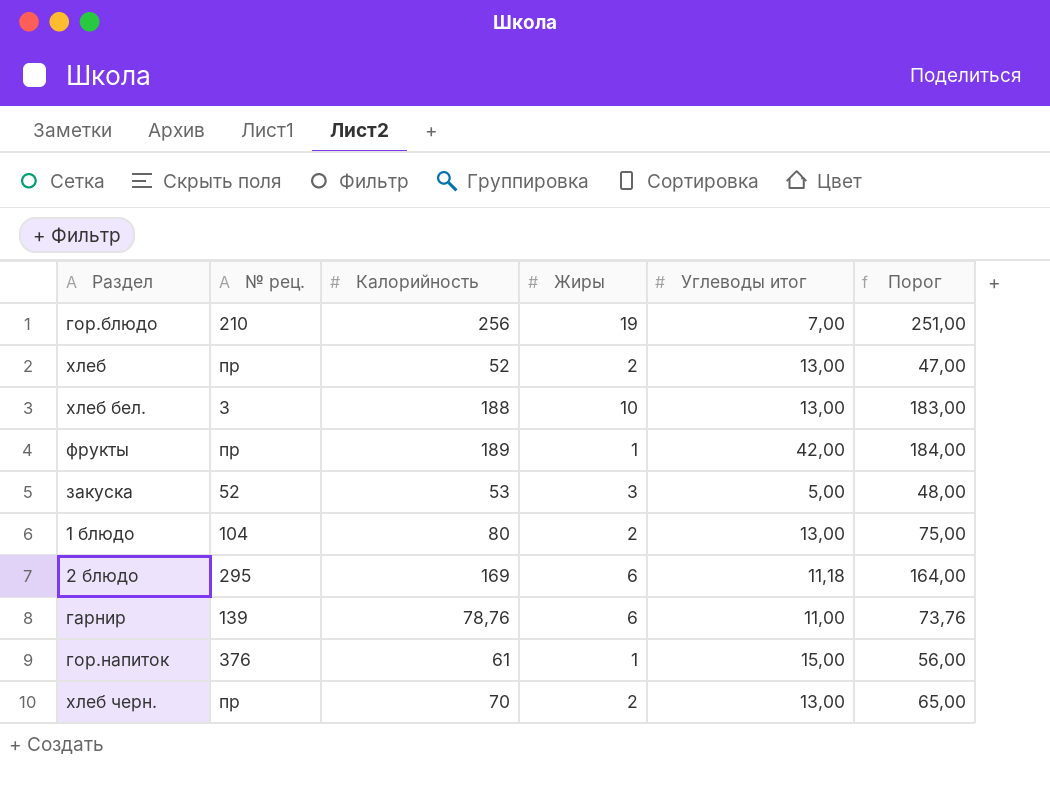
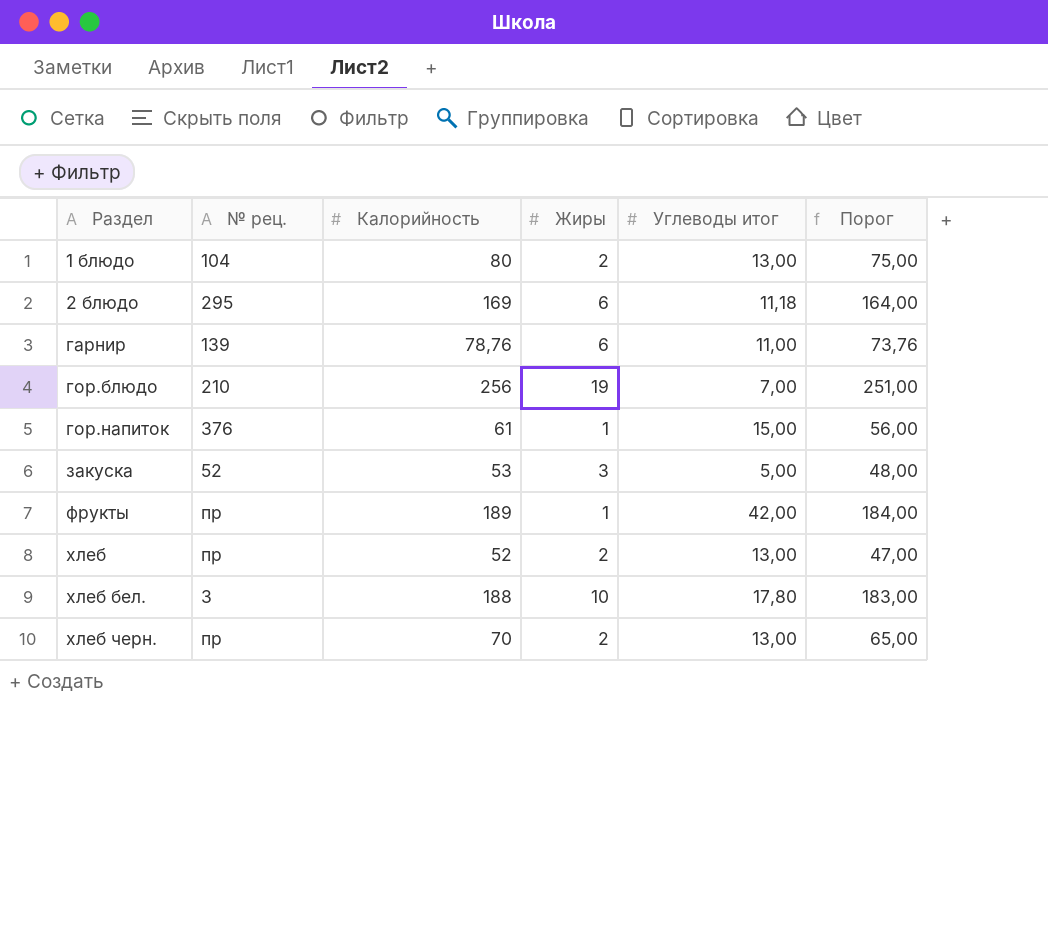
row order: none -> Раздел ascending
хлеб бел. | Углеводы итог: 13,00 -> 17,80

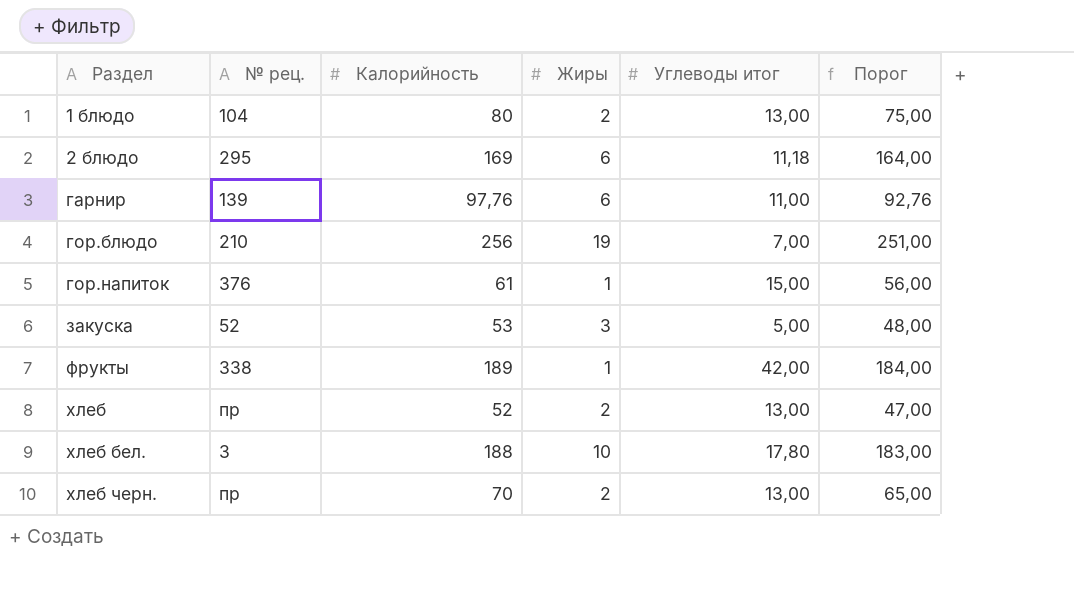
гарнир | Калорийность: 78,76 -> 97,76
гарнир | Порог: 73,76 -> 92,76
фрукты | № рец.: пр -> 338

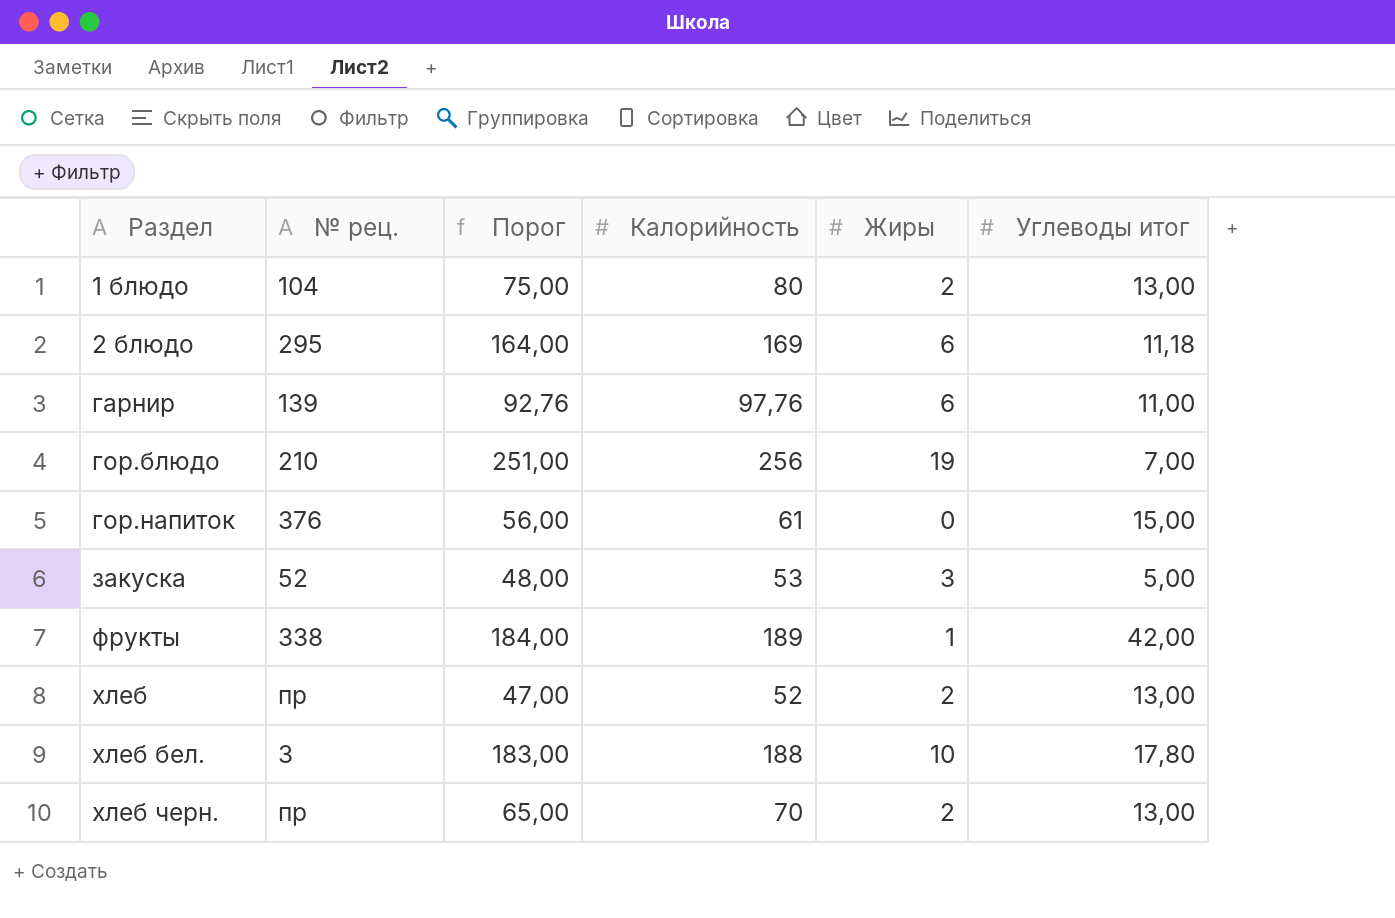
column Порог | position: 6 -> 3
гор.напиток | Жиры: 1 -> 0

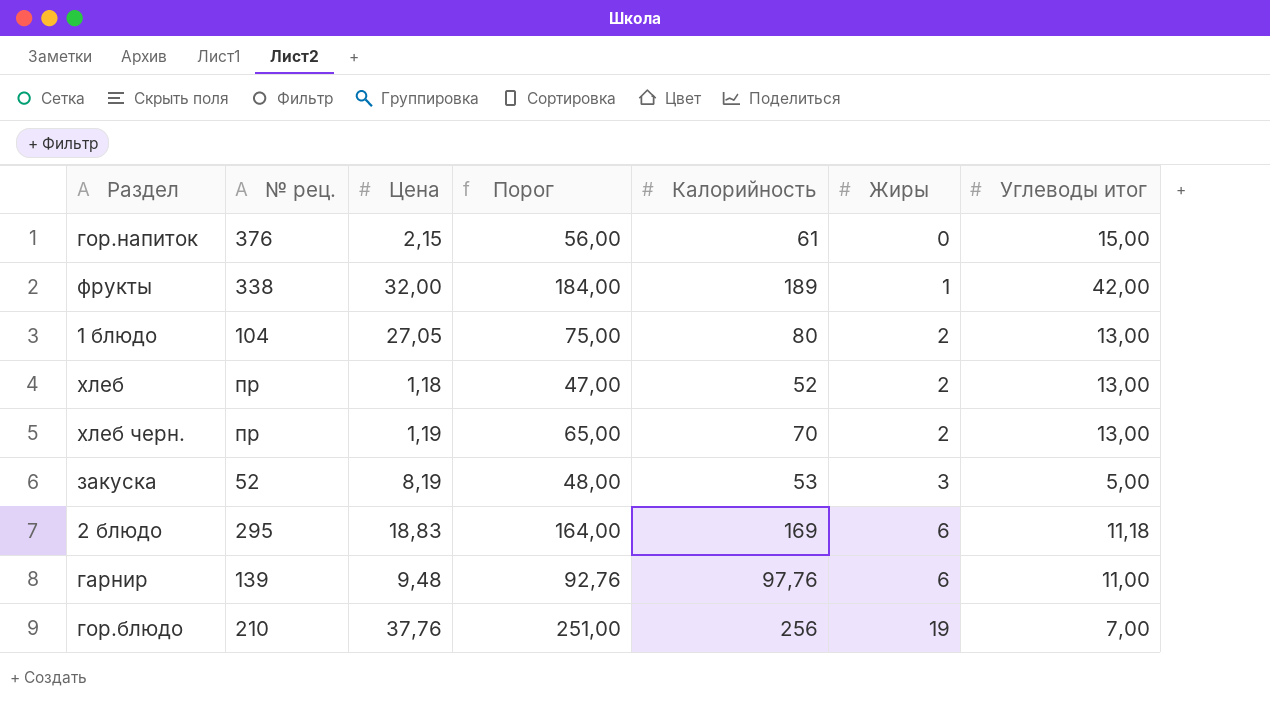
row order: Раздел ascending -> Жиры ascending
column Цена | position: none -> 3
row хлеб бел.: 3 | 183,00 | 188 | 10 | 17,80 -> none

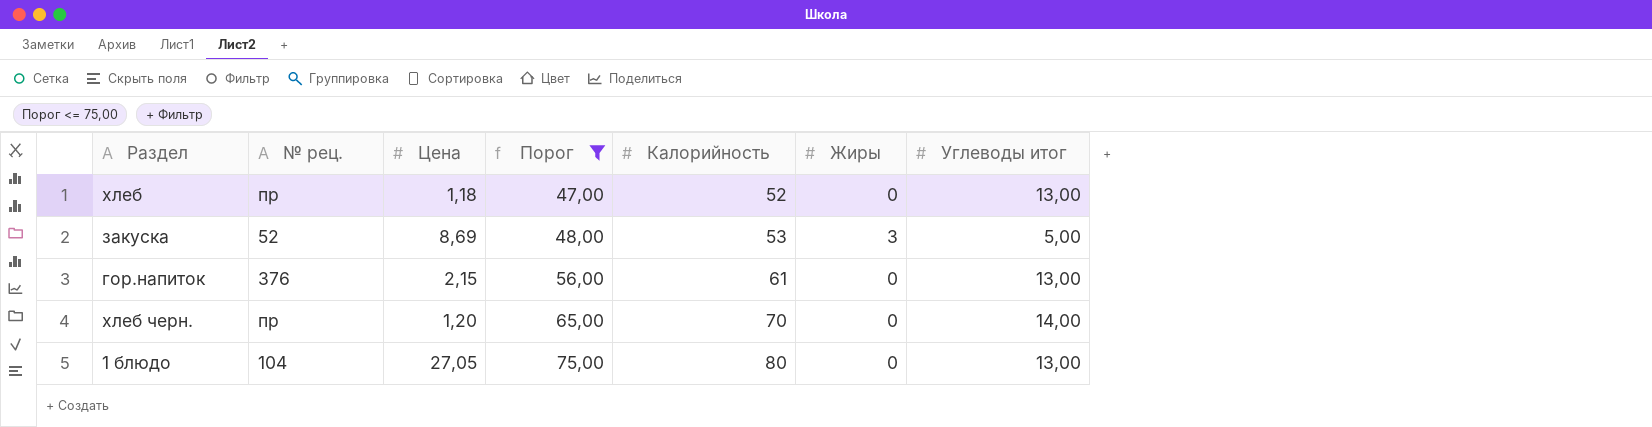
filter: none -> Порог <= 75,00
row order: Жиры ascending -> Порог ascending
хлеб | Жиры: 2 -> 0
закуска | Цена: 8,19 -> 8,69
гор.напиток | Углеводы итог: 15,00 -> 13,00
хлеб черн. | Цена: 1,19 -> 1,20
хлеб черн. | Жиры: 2 -> 0
хлеб черн. | Углеводы итог: 13,00 -> 14,00
1 блюдо | Жиры: 2 -> 0

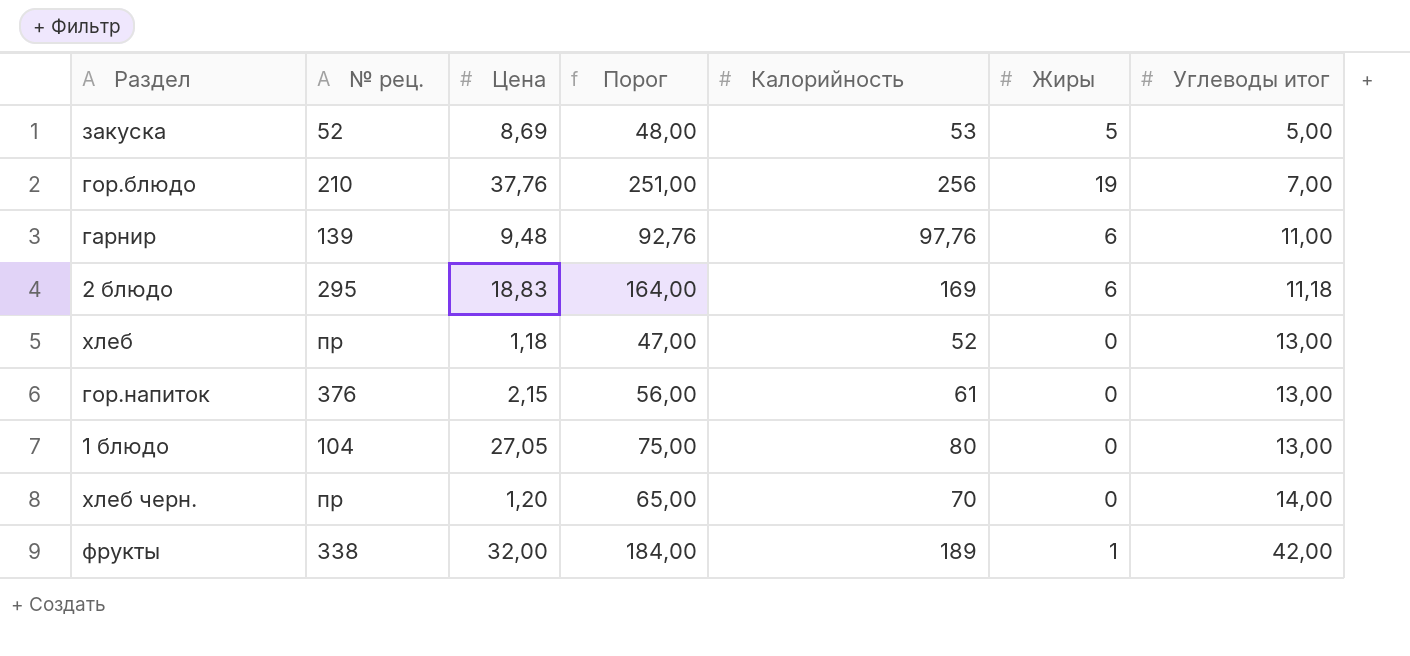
filter: Порог <= 75,00 -> none
row order: Порог ascending -> Углеводы итог ascending
закуска | Жиры: 3 -> 5

